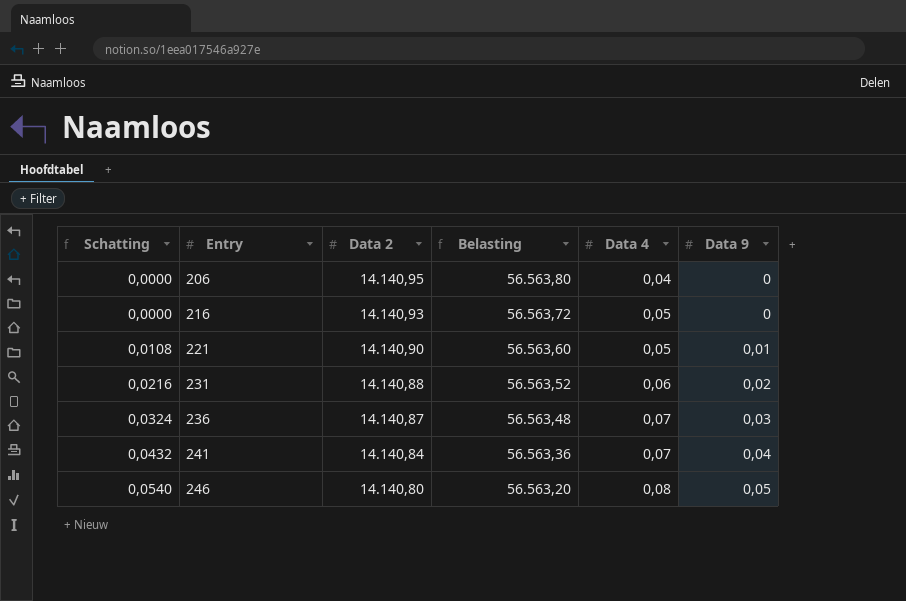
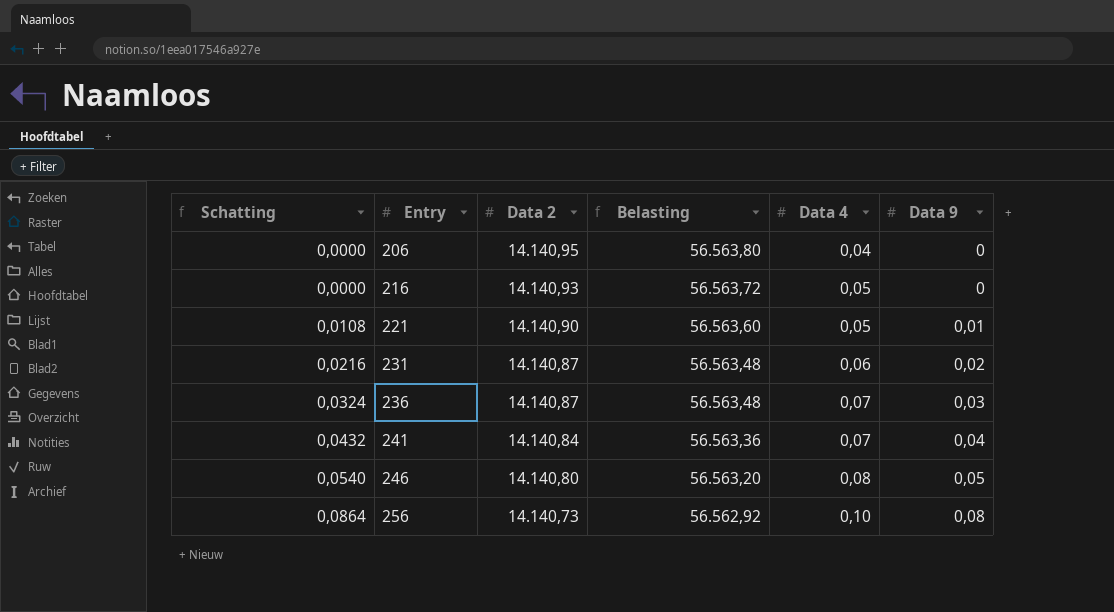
231 | Data 2: 14.140,88 -> 14.140,87
231 | Belasting: 56.563,52 -> 56.563,48
row 256: none -> 0,0864 | 14.140,73 | 56.562,92 | 0,10 | 0,08

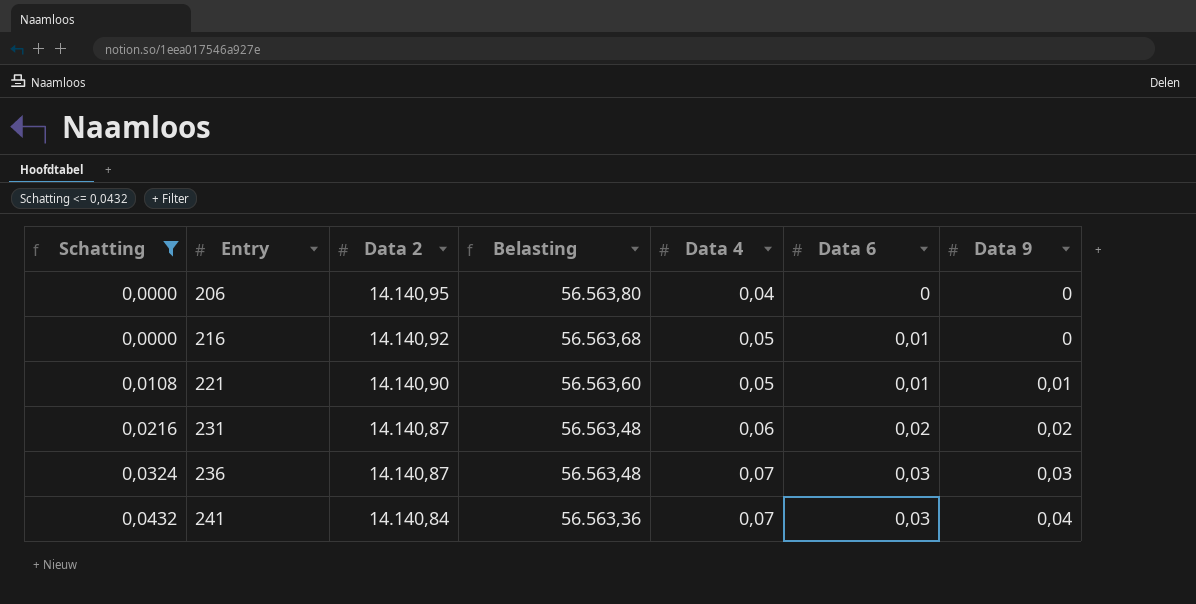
filter: none -> Schatting <= 0,0432
column Data 6 | position: none -> 6
216 | Data 2: 14.140,93 -> 14.140,92
216 | Belasting: 56.563,72 -> 56.563,68

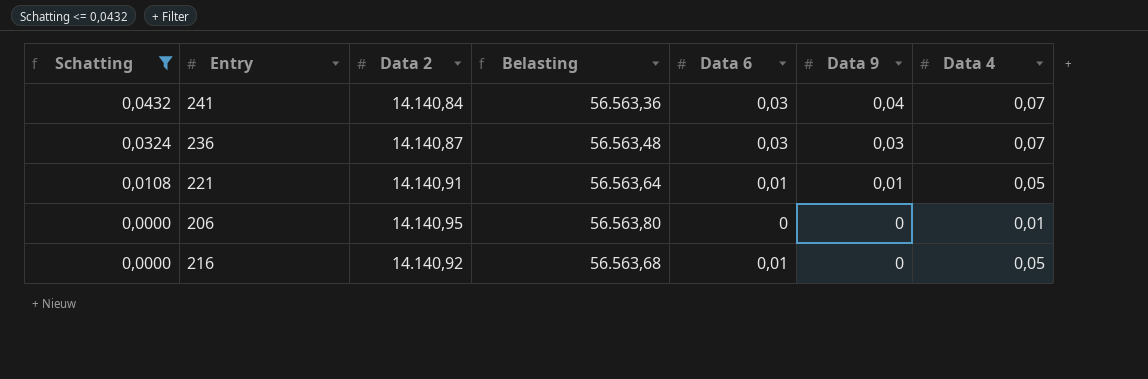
row order: Schatting ascending -> Schatting descending
column Data 4 | position: 5 -> 7
row 231: 0,0216 | 14.140,87 | 56.563,48 | 0,06 | 0,02 | 0,02 -> none
221 | Data 2: 14.140,90 -> 14.140,91
221 | Belasting: 56.563,60 -> 56.563,64
206 | Data 4: 0,04 -> 0,01

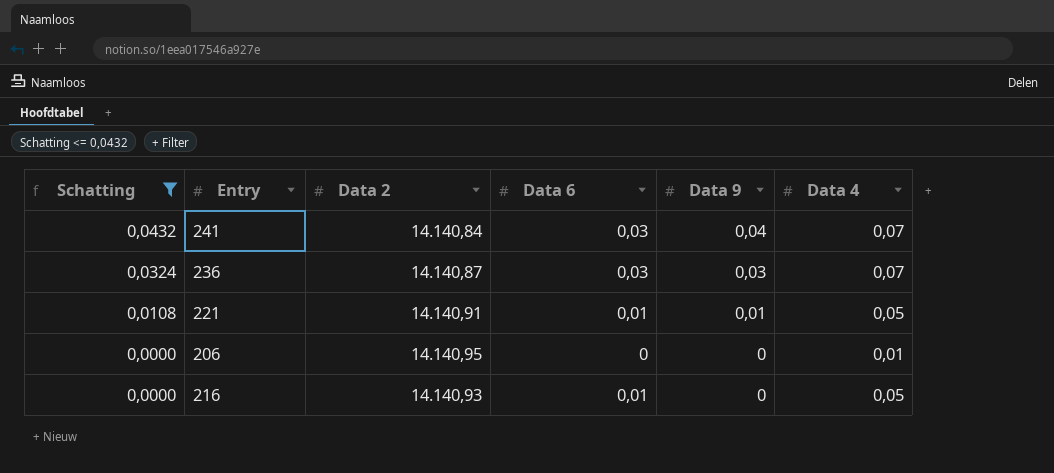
column Belasting | formula: [Data 2] * 4 -> none
216 | Data 2: 14.140,92 -> 14.140,93

